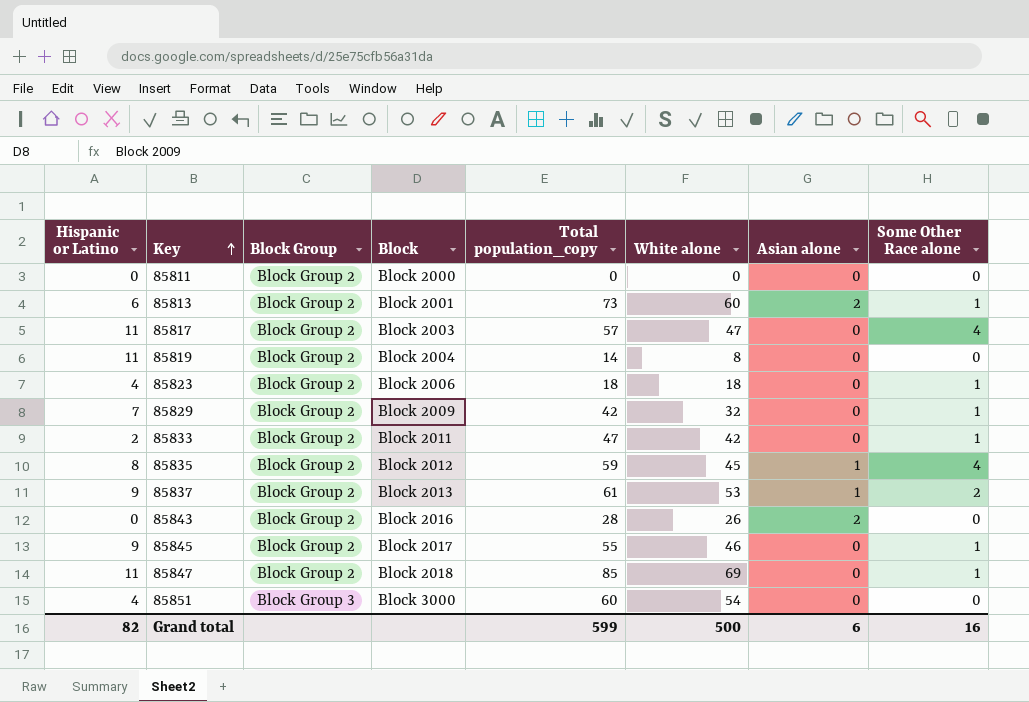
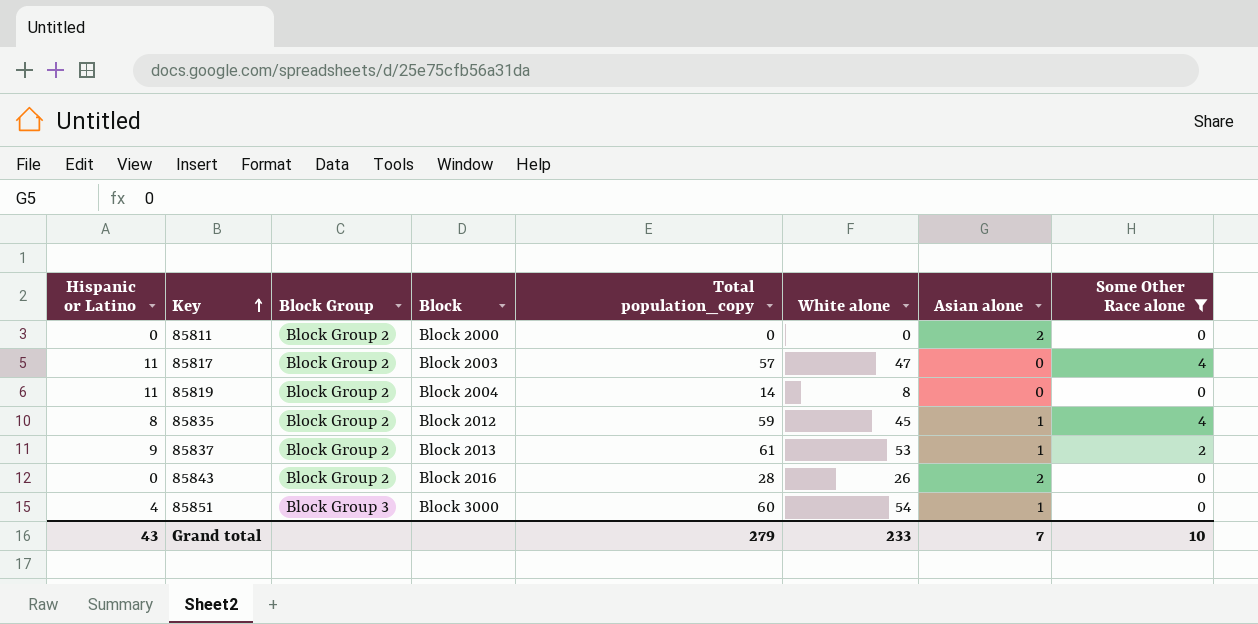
filter: none -> Some Other Race alone != 1
85811 | Asian alone: 0 -> 2
85851 | Asian alone: 0 -> 1
Grand total | Hispanic or Latino: 82 -> 43
Grand total | Total population_copy: 599 -> 279
Grand total | White alone: 500 -> 233
Grand total | Asian alone: 6 -> 7
Grand total | Some Other Race alone: 16 -> 10

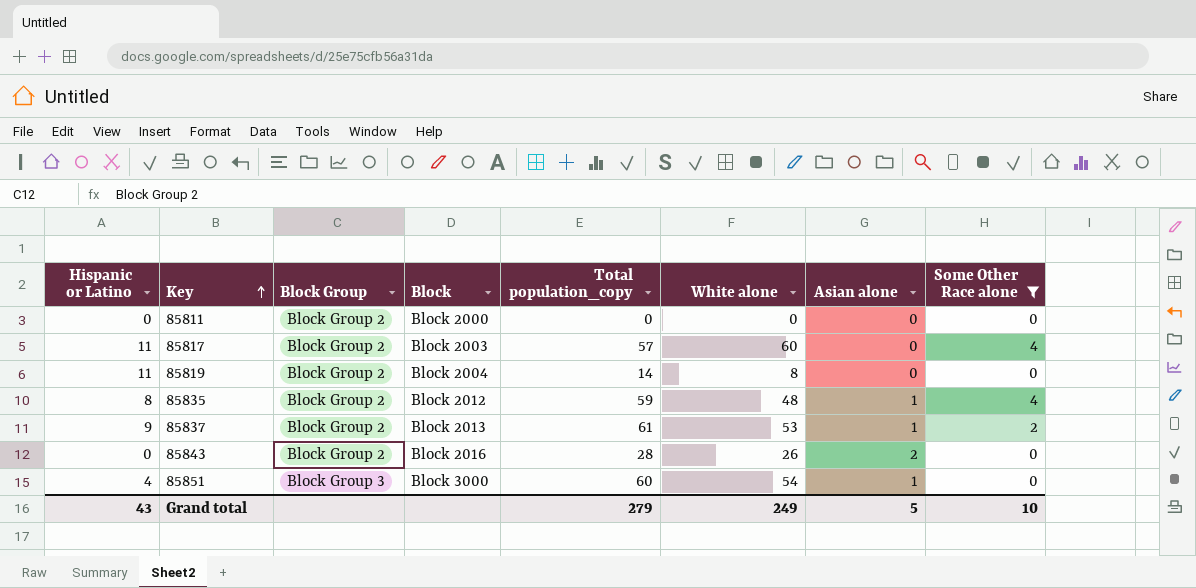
85811 | Asian alone: 2 -> 0
85817 | White alone: 47 -> 60
85835 | White alone: 45 -> 48
Grand total | White alone: 233 -> 249
Grand total | Asian alone: 7 -> 5

